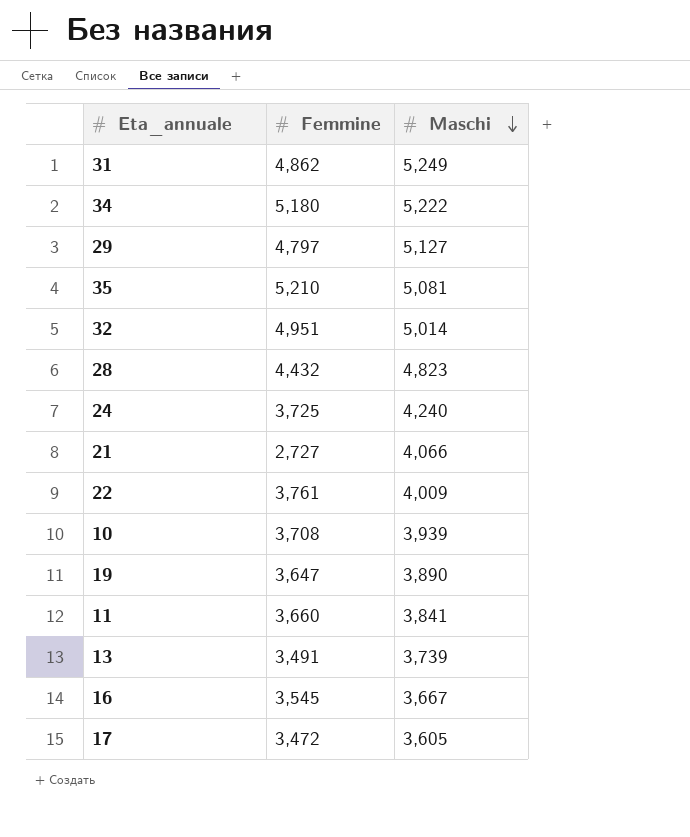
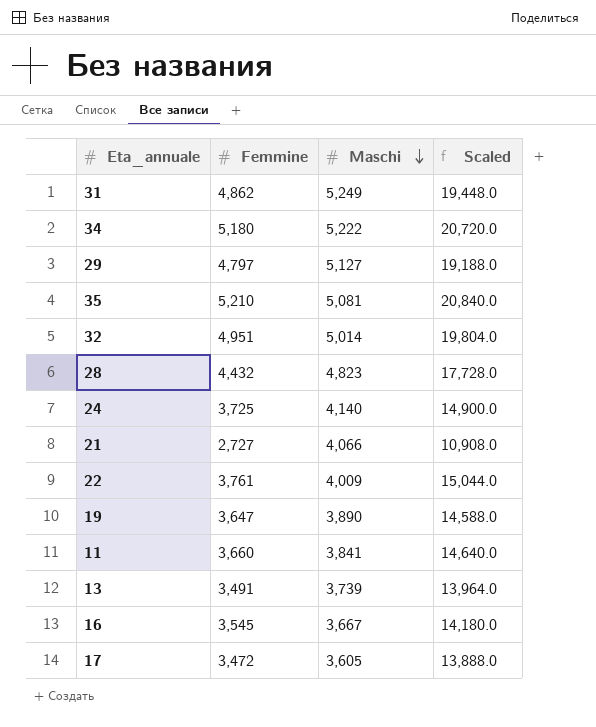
column Scaled | formula: none -> [Femmine] * 4
row 10: 3,708 | 3,939 -> none
24 | Maschi: 4,240 -> 4,140

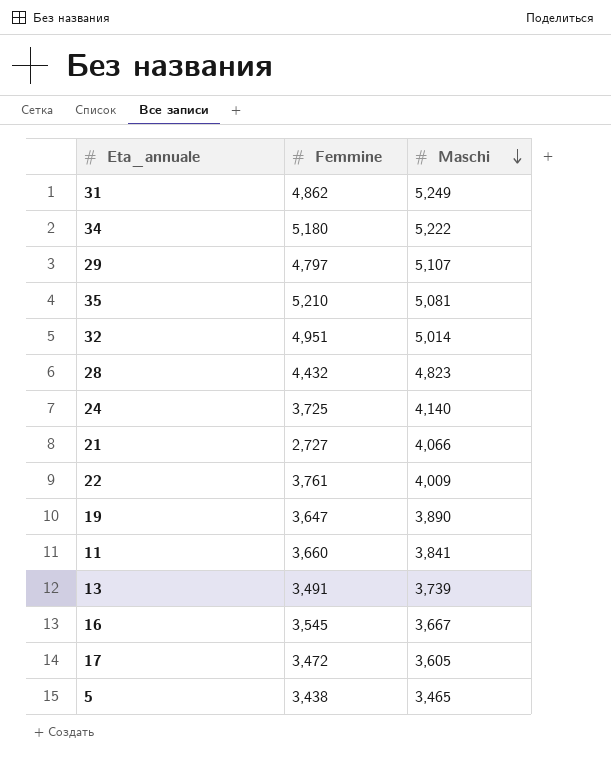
column Scaled | formula: [Femmine] * 4 -> none
29 | Maschi: 5,127 -> 5,107
row 5: none -> 3,438 | 3,465

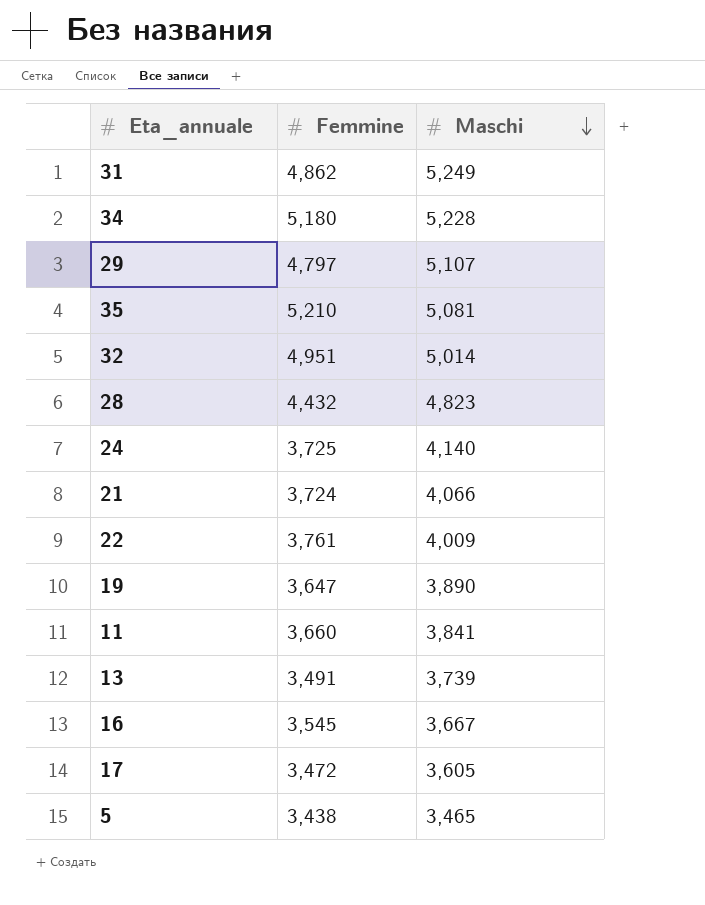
34 | Maschi: 5,222 -> 5,228
21 | Femmine: 2,727 -> 3,724

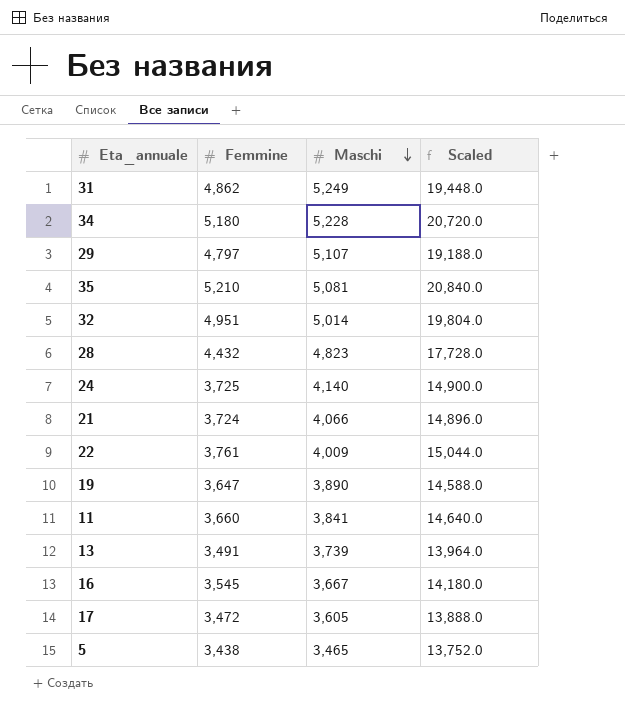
column Scaled | formula: none -> [Femmine] * 4

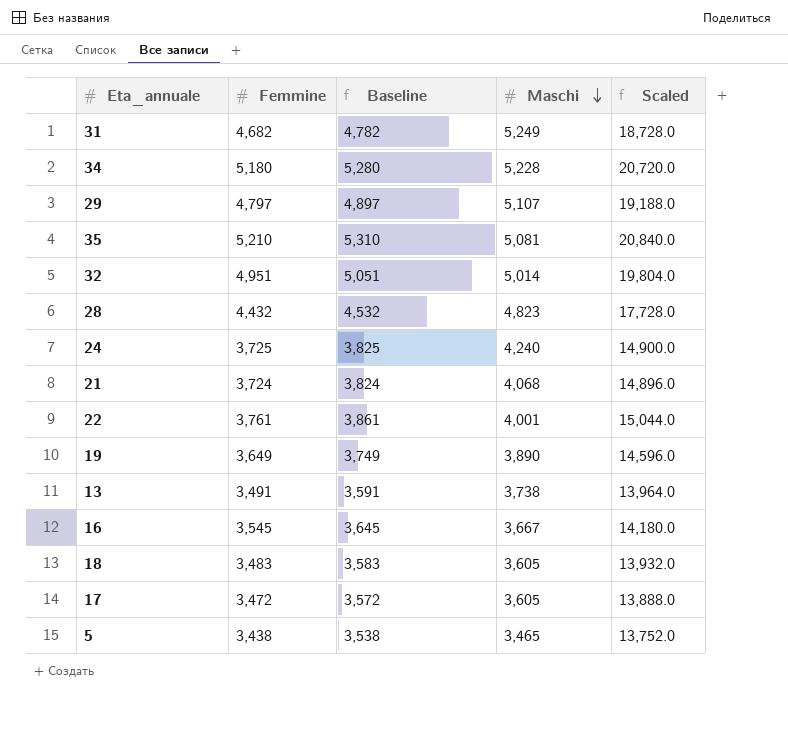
column Baseline | formula: none -> [Femmine] + 100
row 11: 3,660 | 3,841 | 14,640.0 -> none
31 | Femmine: 4,862 -> 4,682
31 | Scaled: 19,448.0 -> 18,728.0
24 | Maschi: 4,140 -> 4,240
21 | Maschi: 4,066 -> 4,068
22 | Maschi: 4,009 -> 4,001
19 | Femmine: 3,647 -> 3,649
19 | Scaled: 14,588.0 -> 14,596.0
13 | Maschi: 3,739 -> 3,738
row 18: none -> 3,483 | 3,583 | 3,605 | 13,932.0

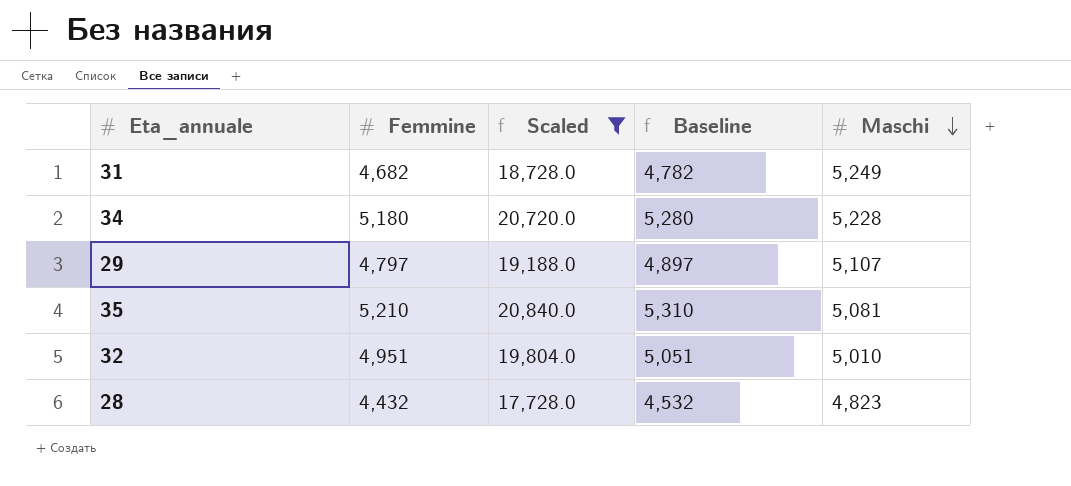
filter: none -> Scaled >= 17,728.0
column Scaled | position: 5 -> 3
32 | Maschi: 5,014 -> 5,010

